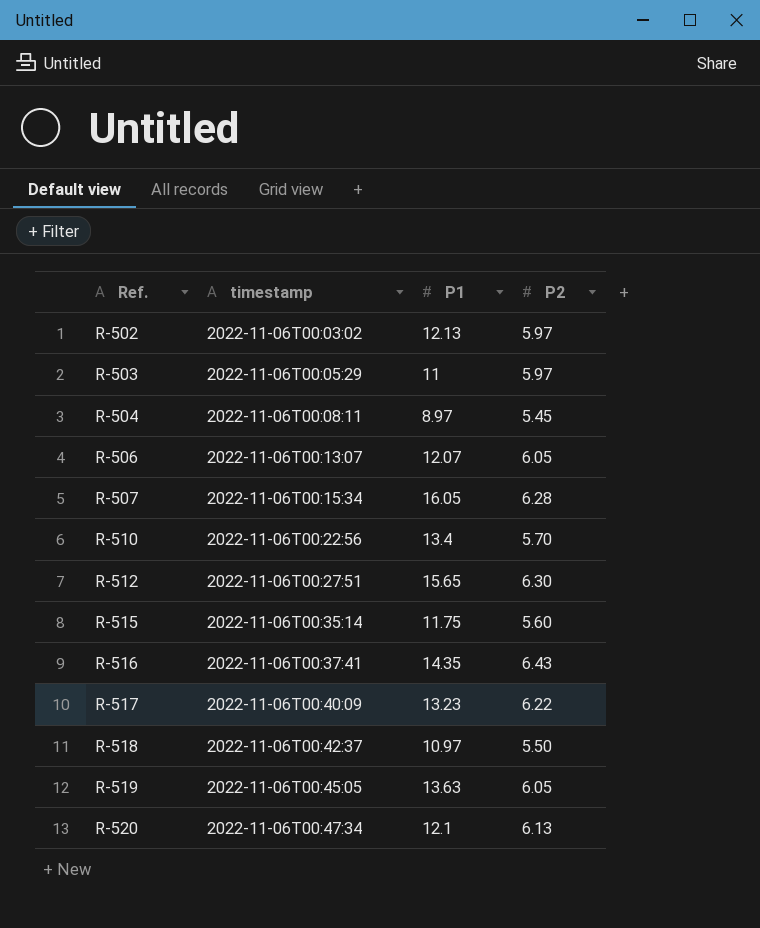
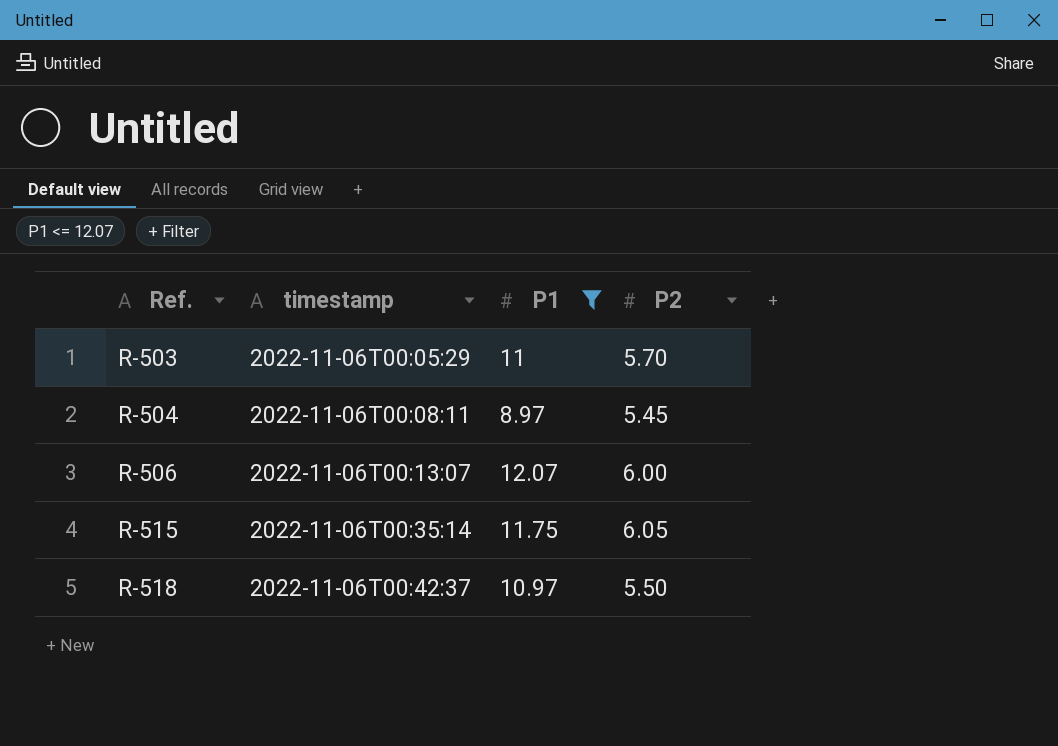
filter: none -> P1 <= 12.07
R-503 | P2: 5.97 -> 5.70
R-506 | P2: 6.05 -> 6.00
R-515 | P2: 5.60 -> 6.05

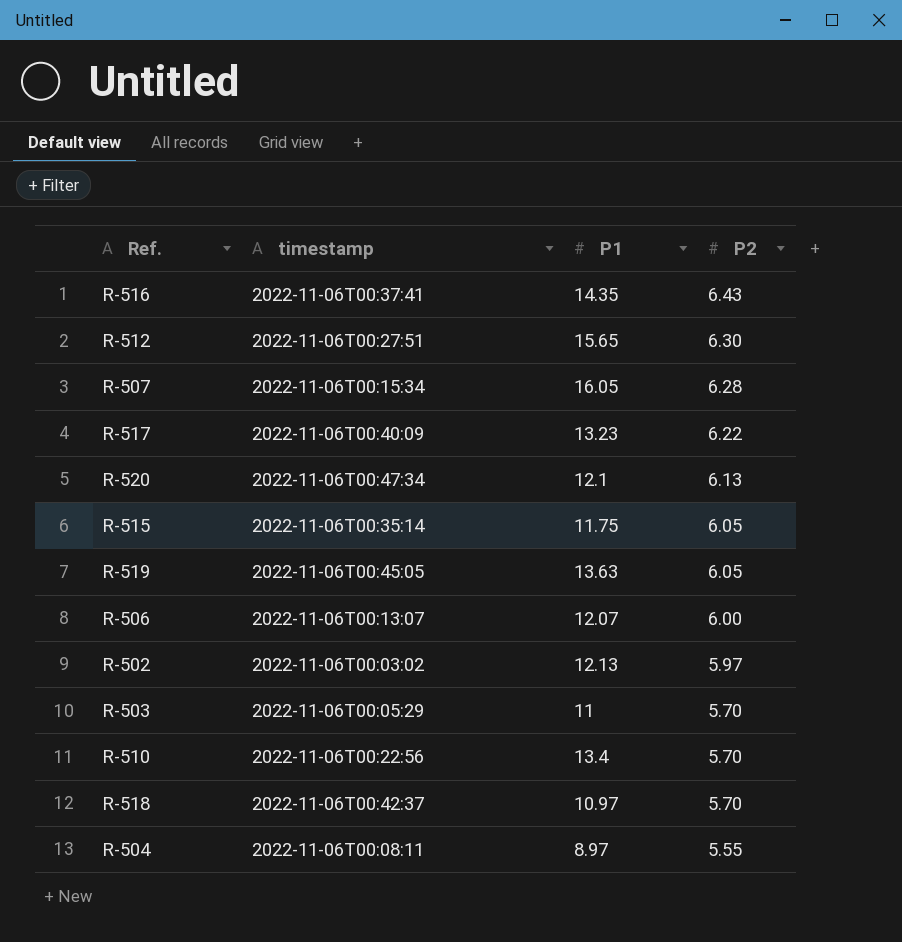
filter: P1 <= 12.07 -> none
row order: Ref. ascending -> P2 descending
R-518 | P2: 5.50 -> 5.70
R-504 | P2: 5.45 -> 5.55

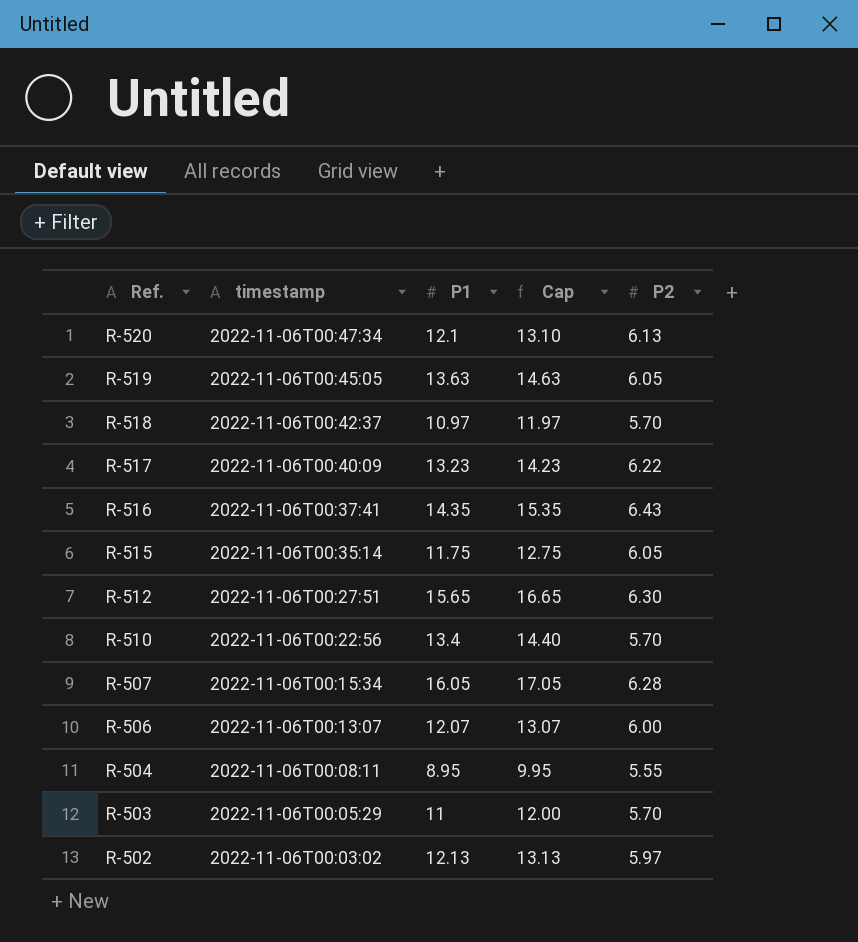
row order: P2 descending -> Ref. descending
column Cap | formula: none -> [P1] + 1
R-504 | P1: 8.97 -> 8.95

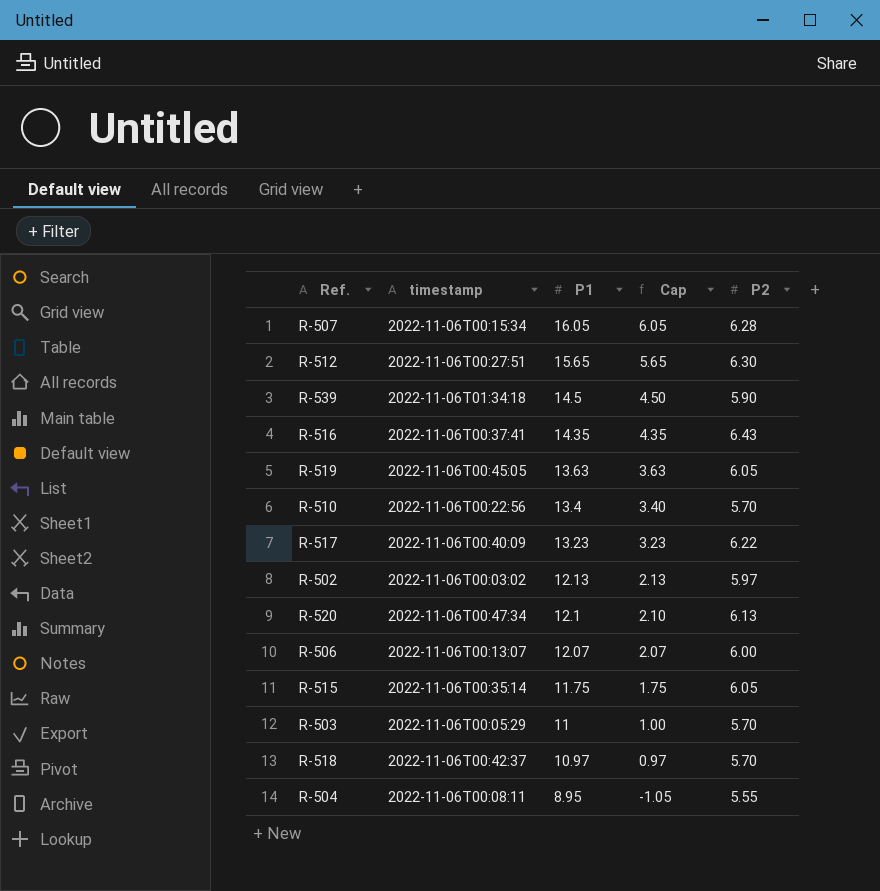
row order: Ref. descending -> P1 descending
column Cap | formula: [P1] + 1 -> [P1] - 10
row R-539: none -> 2022-11-06T01:34:18 | 14.5 | 4.50 | 5.90

